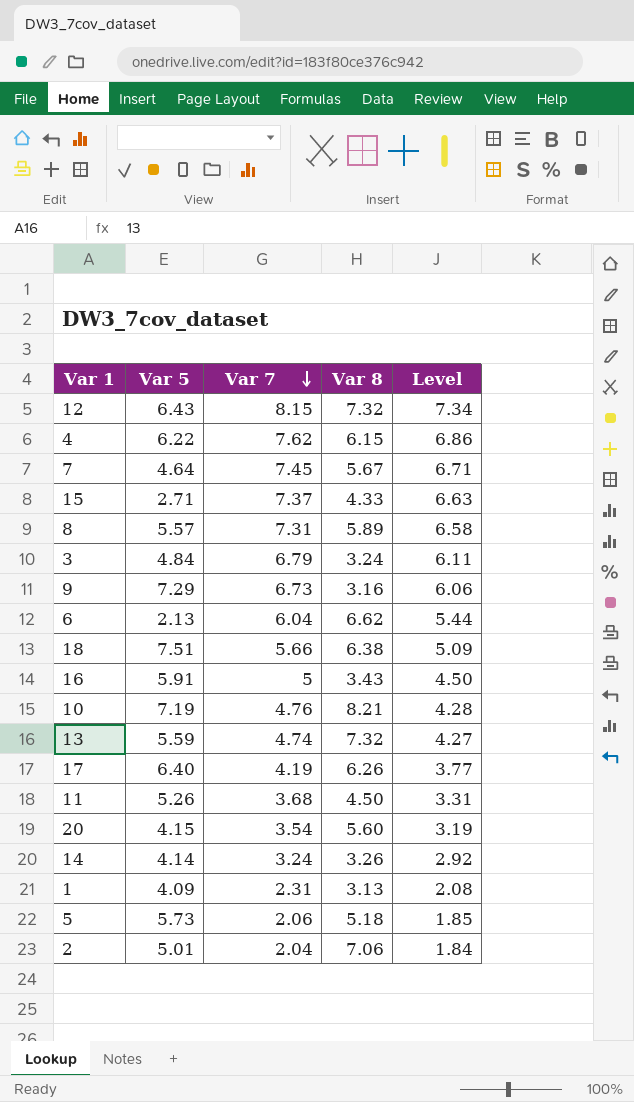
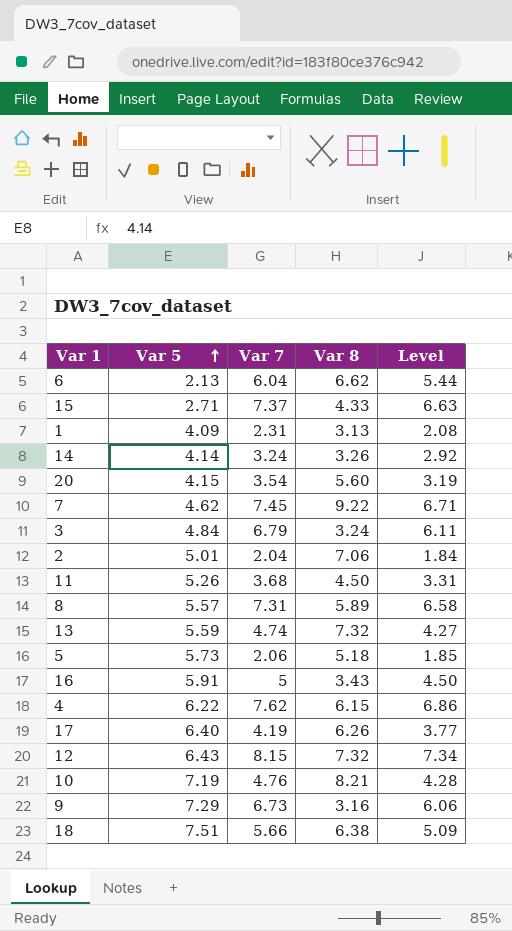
row order: Var 7 descending -> Var 5 ascending
7 | Var 5: 4.64 -> 4.62
7 | Var 8: 5.67 -> 9.22

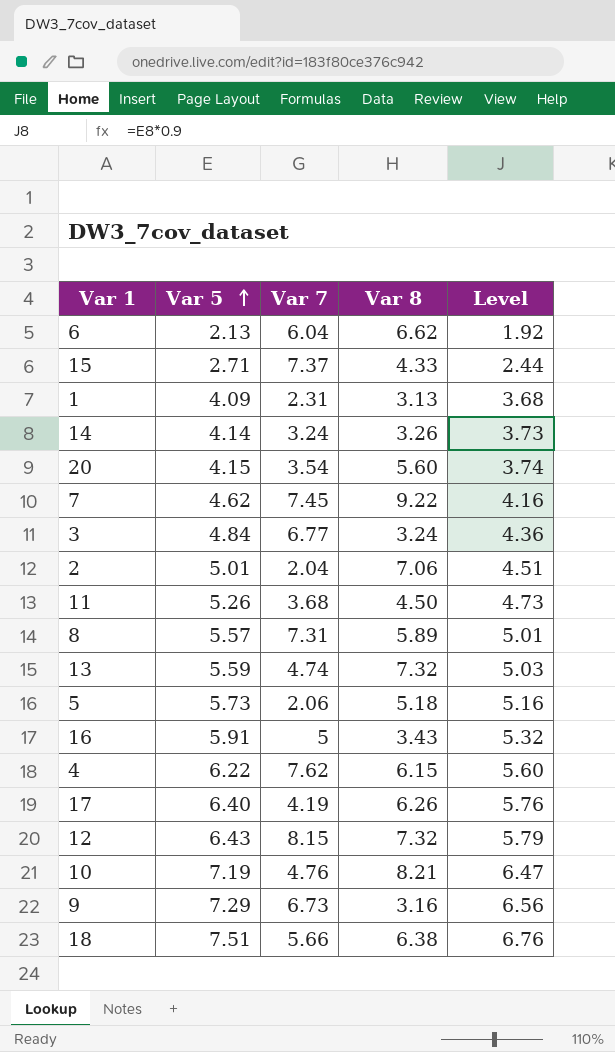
column Level | formula: [Var 7] * 0.9 -> [Var 5] * 0.9
3 | Var 7: 6.79 -> 6.77

